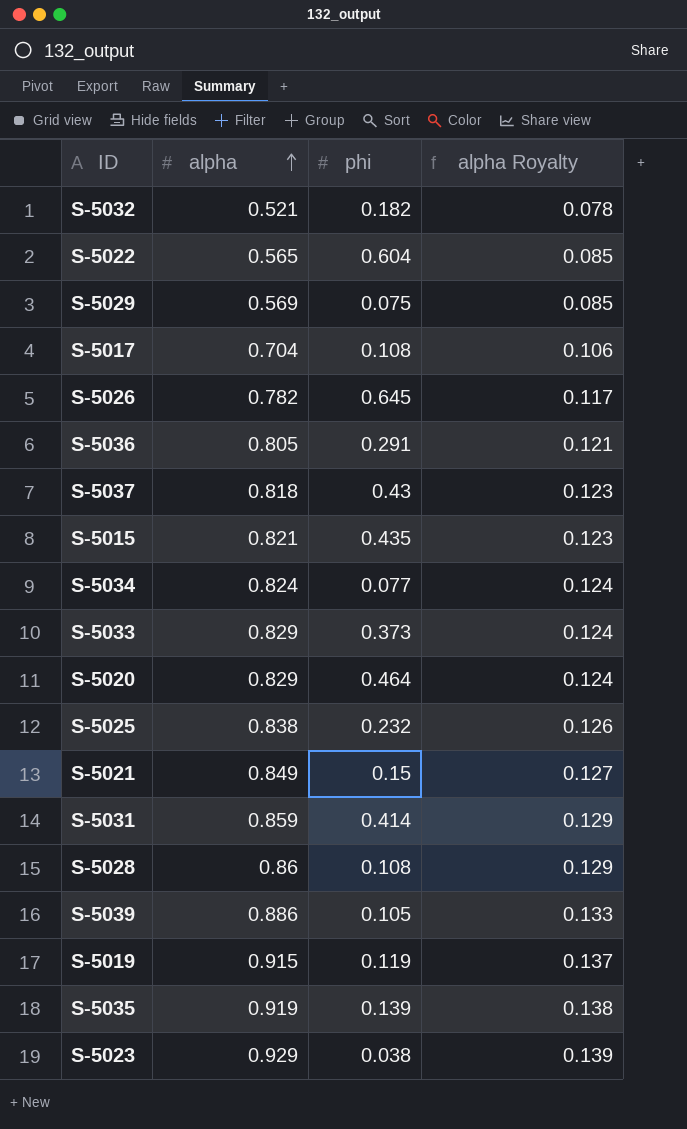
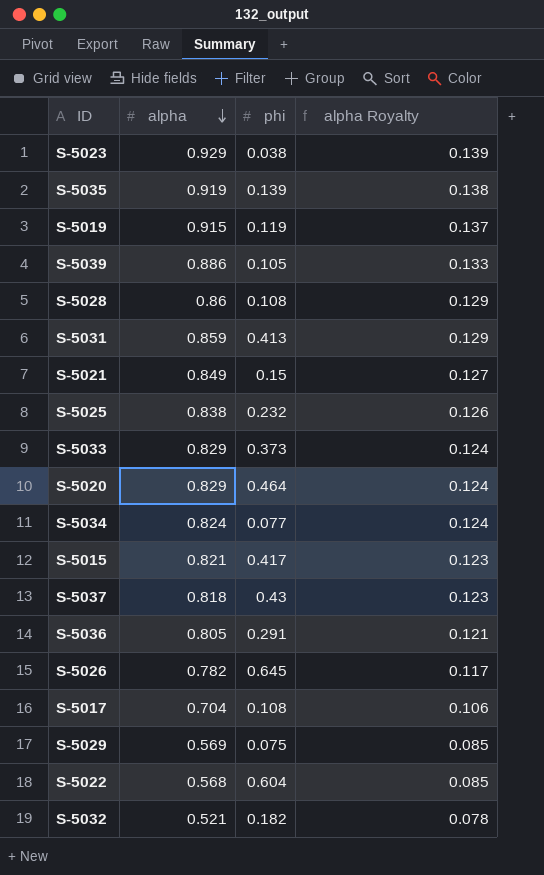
row order: alpha ascending -> alpha descending
S-5031 | phi: 0.414 -> 0.413
S-5015 | phi: 0.435 -> 0.417
S-5022 | alpha: 0.565 -> 0.568

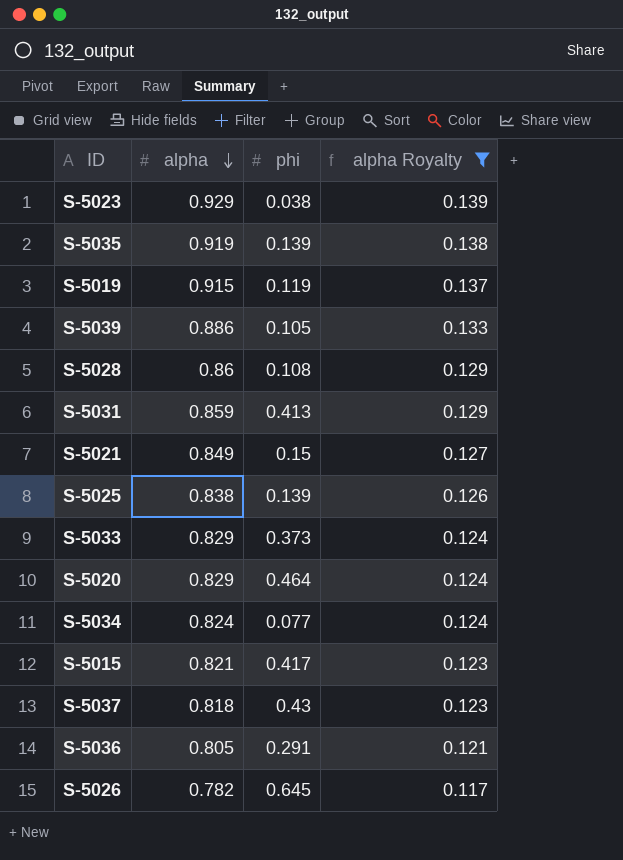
filter: none -> alpha Royalty >= 0.117
S-5025 | phi: 0.232 -> 0.139

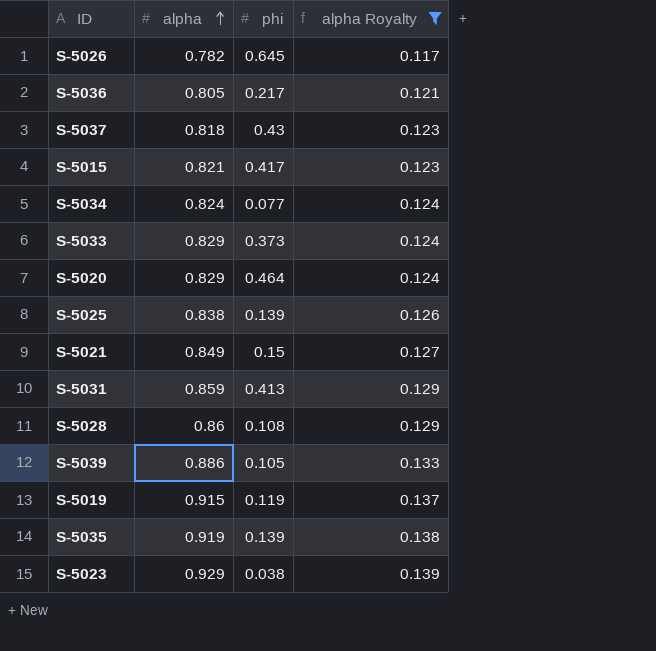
row order: alpha descending -> alpha ascending
S-5036 | phi: 0.291 -> 0.217

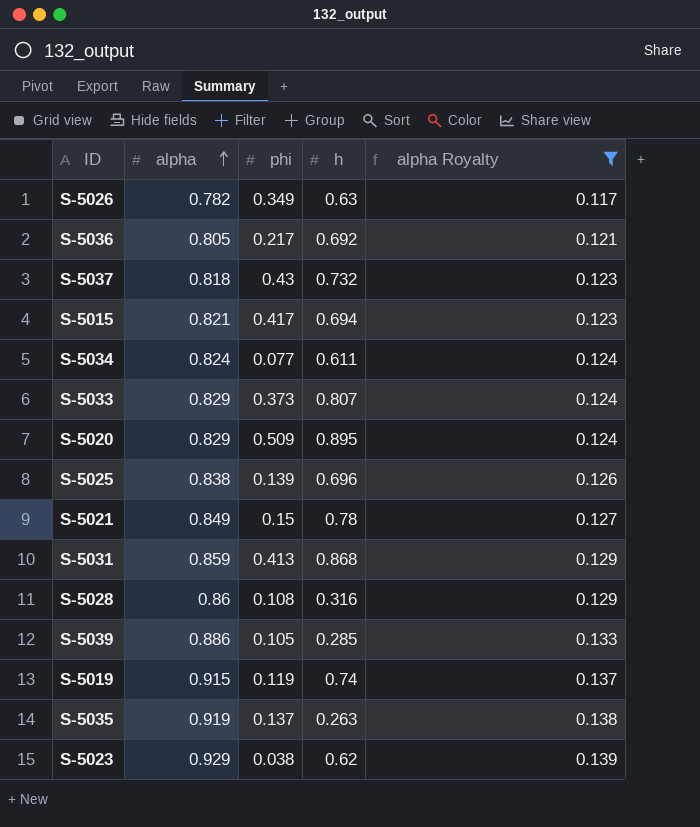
column h | position: none -> 4
S-5026 | phi: 0.645 -> 0.349
S-5020 | phi: 0.464 -> 0.509
S-5035 | phi: 0.139 -> 0.137

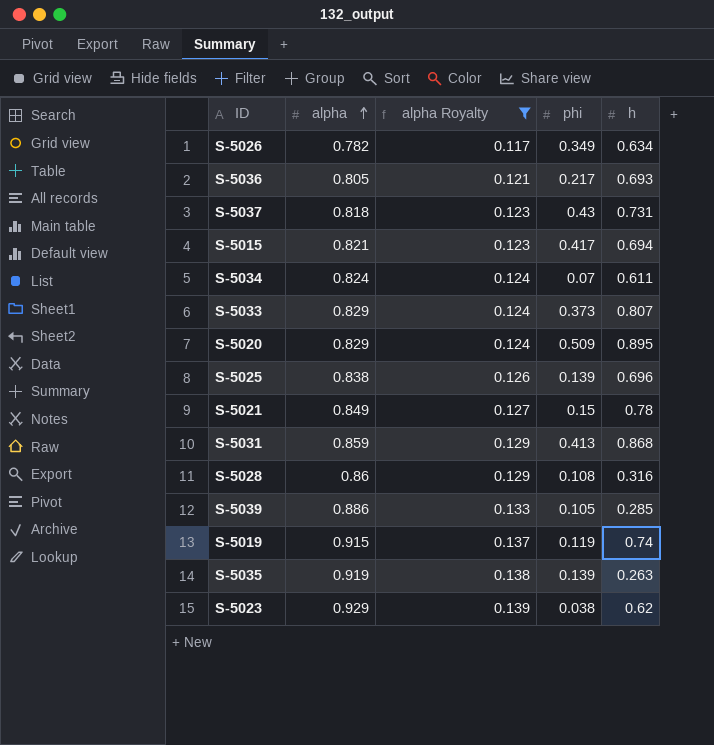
column alpha Royalty | position: 5 -> 3
S-5026 | h: 0.63 -> 0.634
S-5036 | h: 0.692 -> 0.693
S-5037 | h: 0.732 -> 0.731
S-5034 | phi: 0.077 -> 0.07
S-5035 | phi: 0.137 -> 0.139

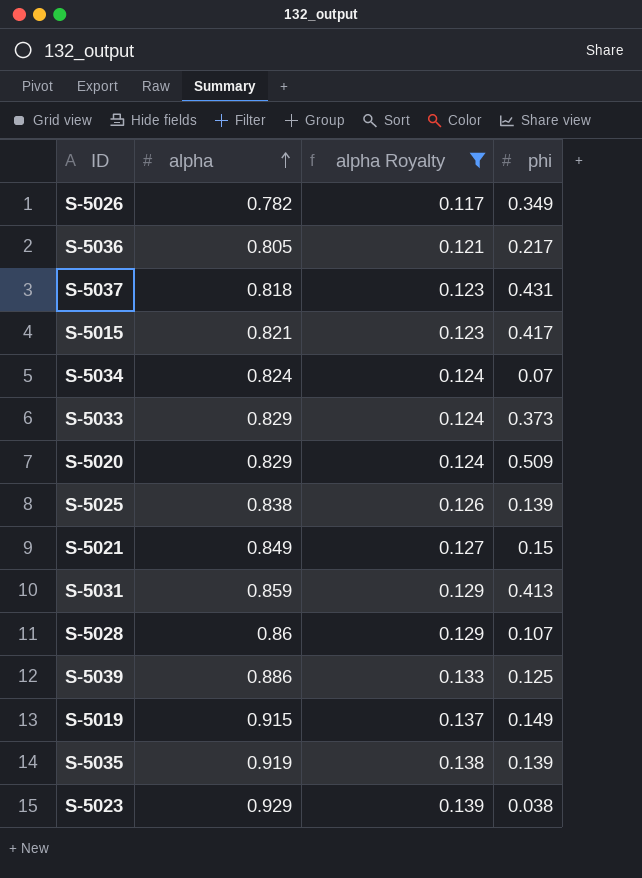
column h | position: 5 -> none
S-5037 | phi: 0.43 -> 0.431
S-5028 | phi: 0.108 -> 0.107
S-5039 | phi: 0.105 -> 0.125
S-5019 | phi: 0.119 -> 0.149

